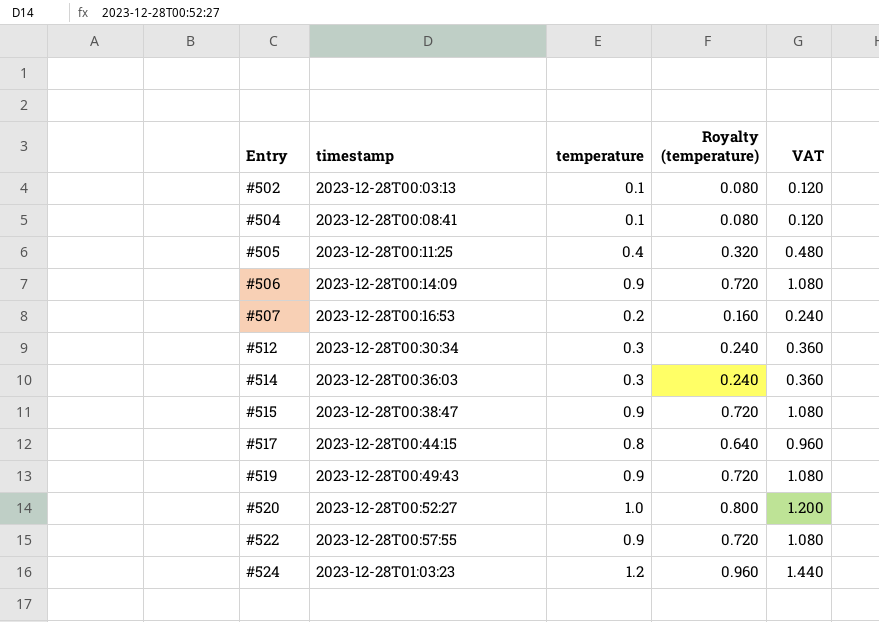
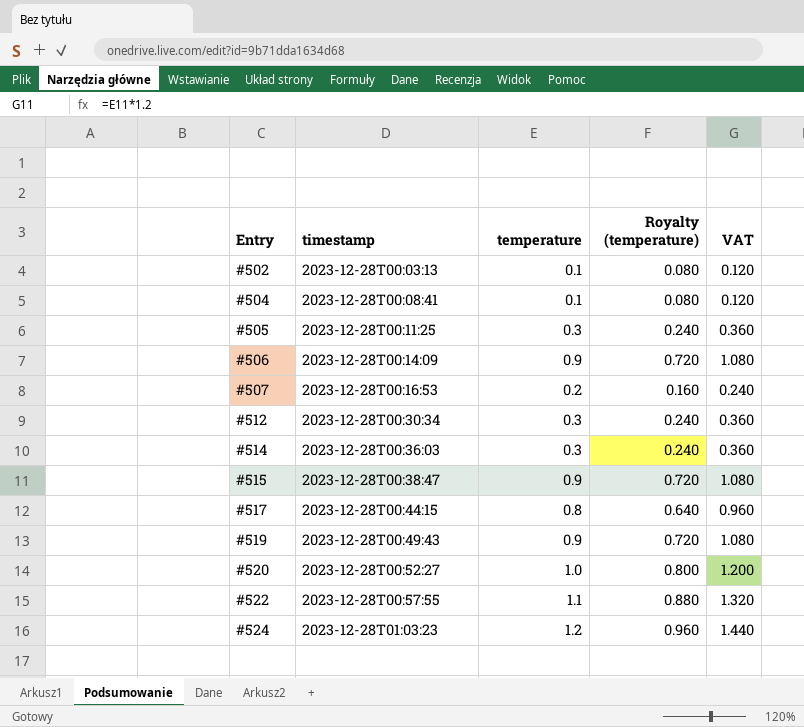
#505 | temperature: 0.4 -> 0.3
#505 | Royalty (temperature): 0.320 -> 0.240
#505 | VAT: 0.480 -> 0.360
#522 | temperature: 0.9 -> 1.1
#522 | Royalty (temperature): 0.720 -> 0.880
#522 | VAT: 1.080 -> 1.320

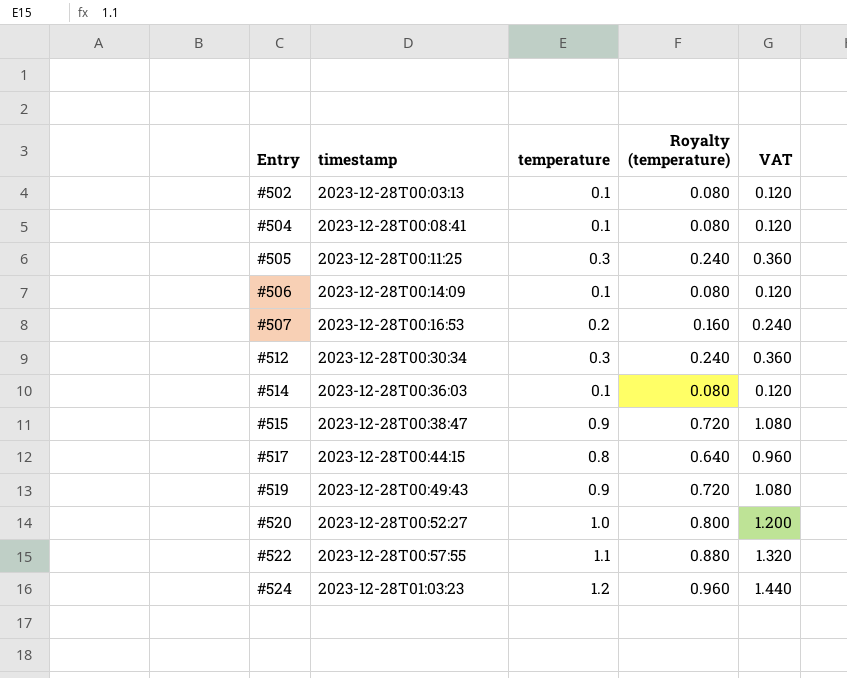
#506 | temperature: 0.9 -> 0.1
#506 | Royalty (temperature): 0.720 -> 0.080
#506 | VAT: 1.080 -> 0.120
#514 | temperature: 0.3 -> 0.1
#514 | Royalty (temperature): 0.240 -> 0.080
#514 | VAT: 0.360 -> 0.120

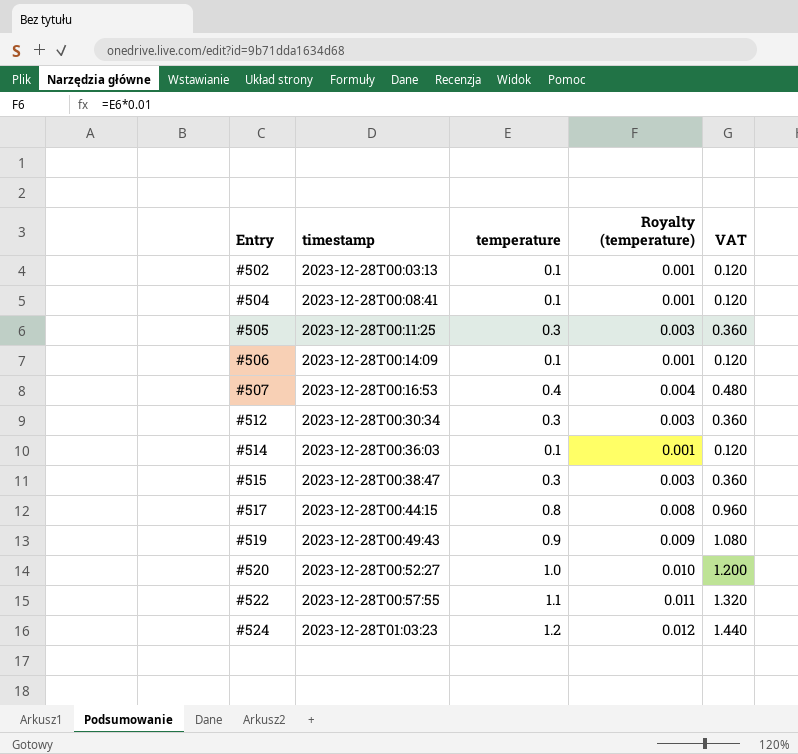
column Royalty (temperature) | formula: [temperature] * 0.8 -> [temperature] * 0.01
#507 | temperature: 0.2 -> 0.4
#507 | VAT: 0.240 -> 0.480
#515 | temperature: 0.9 -> 0.3
#515 | VAT: 1.080 -> 0.360

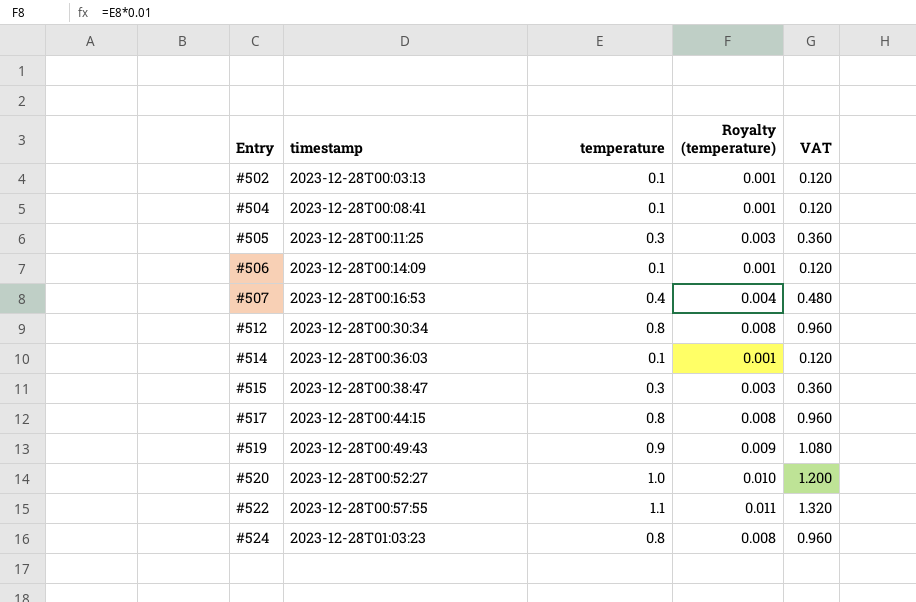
#512 | temperature: 0.3 -> 0.8
#512 | Royalty (temperature): 0.003 -> 0.008
#512 | VAT: 0.360 -> 0.960
#524 | temperature: 1.2 -> 0.8
#524 | Royalty (temperature): 0.012 -> 0.008
#524 | VAT: 1.440 -> 0.960

